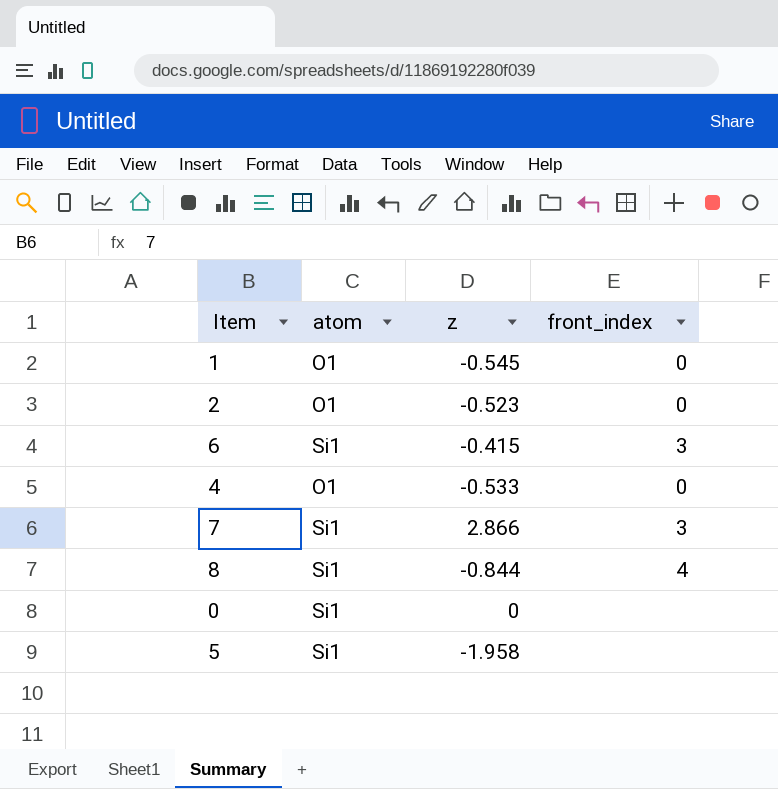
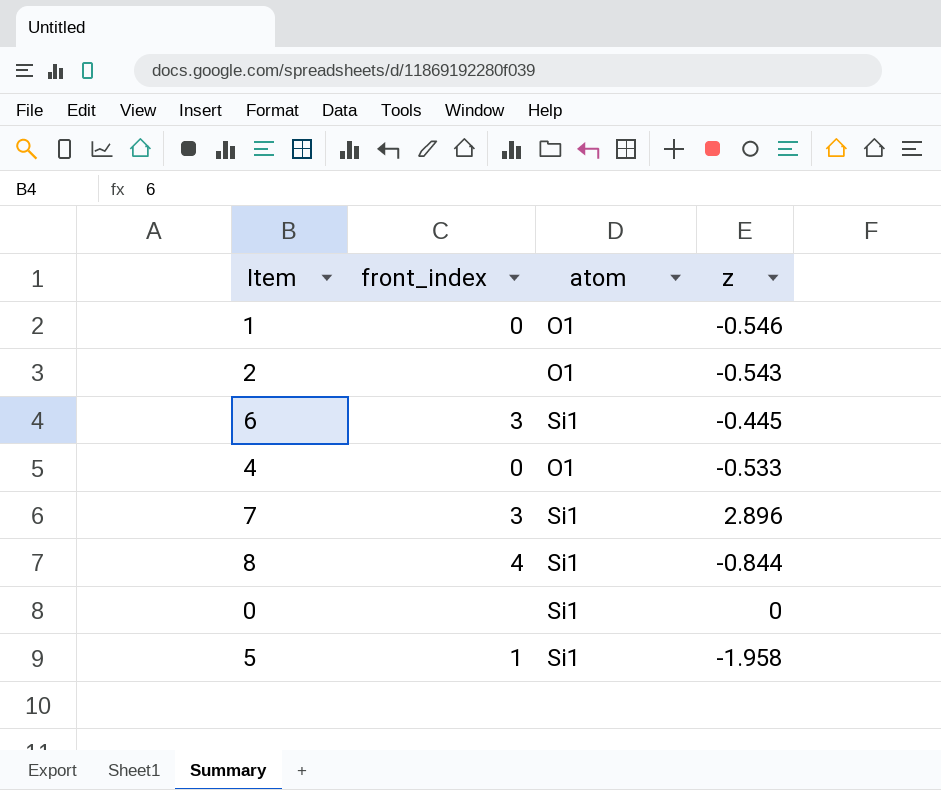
column front_index | position: 4 -> 2
1 | z: -0.545 -> -0.546
2 | front_index: 0 -> none
2 | z: -0.523 -> -0.543
6 | z: -0.415 -> -0.445
7 | z: 2.866 -> 2.896
5 | front_index: none -> 1

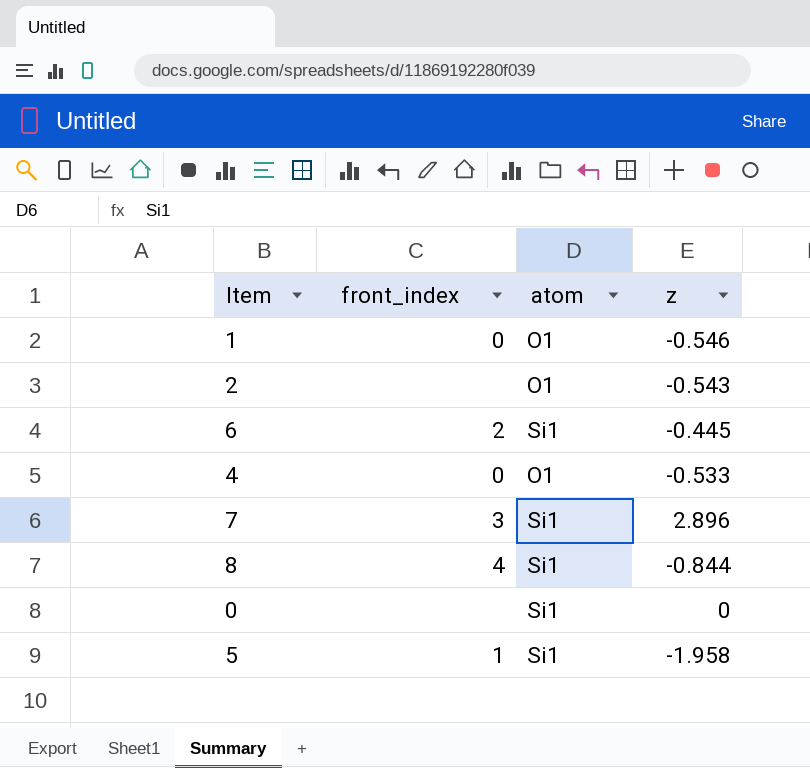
6 | front_index: 3 -> 2

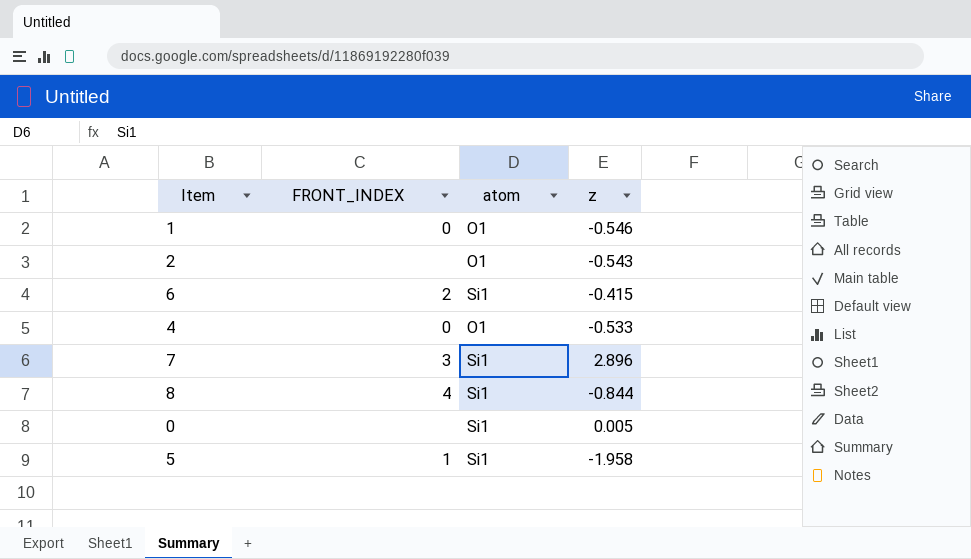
column name: front_index -> FRONT_INDEX
6 | z: -0.445 -> -0.415
0 | z: 0 -> 0.005

